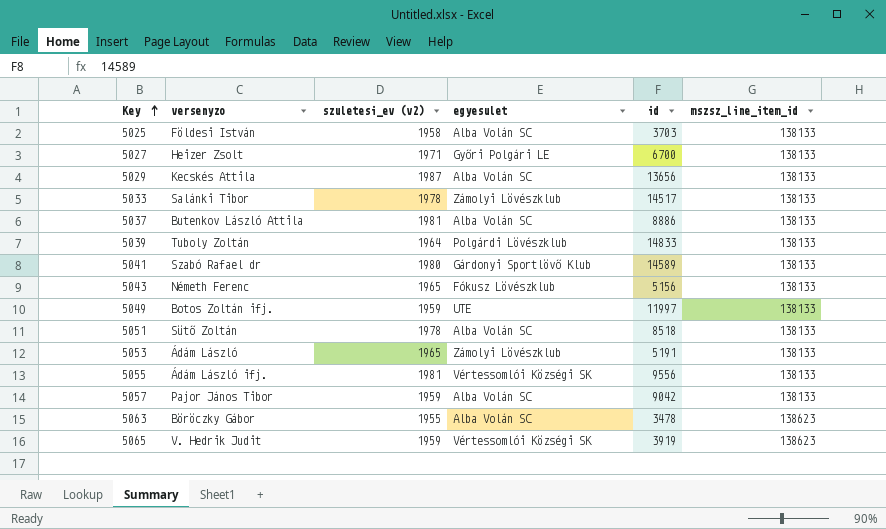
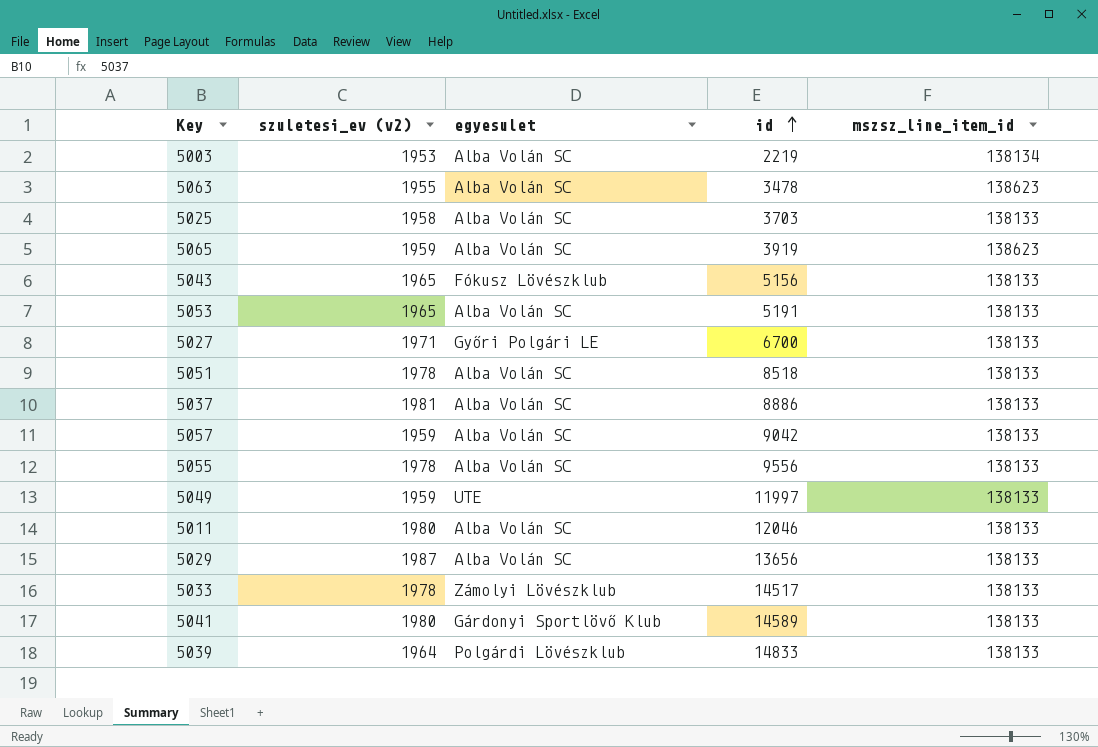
row order: Key ascending -> id ascending
column versenyzo | position: 2 -> none
row 5003: none -> 1953 | Alba Volán SC | 2219 | 138134
5065 | egyesulet: Vértessomlói Községi SK -> Alba Volán SC
5053 | egyesulet: Zámolyi Lövészklub -> Alba Volán SC
5055 | szuletesi_ev (v2): 1981 -> 1978
5055 | egyesulet: Vértessomlói Községi SK -> Alba Volán SC
row 5011: none -> 1980 | Alba Volán SC | 12046 | 138133

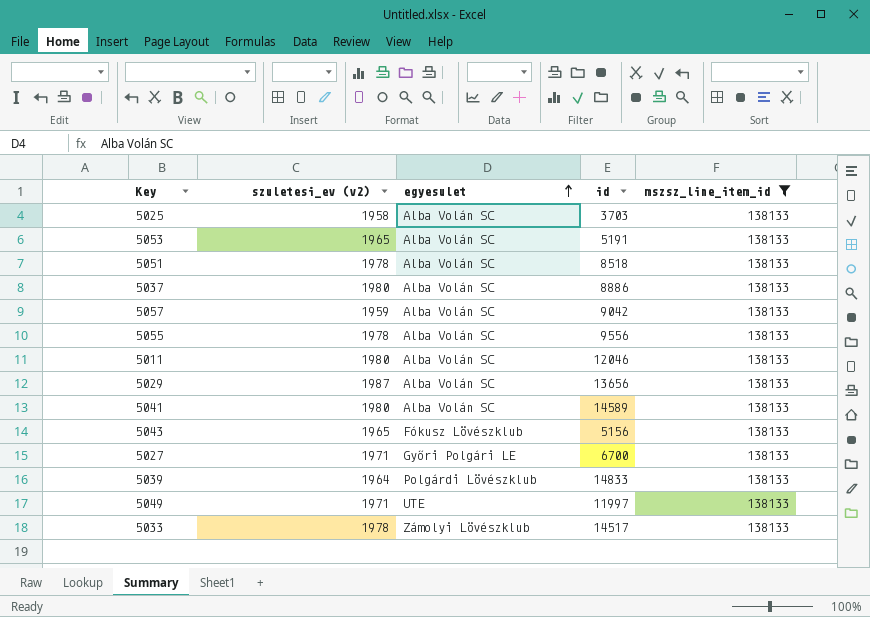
filter: none -> mszsz_line_item_id = 138133
row order: id ascending -> egyesulet ascending
5037 | szuletesi_ev (v2): 1981 -> 1980
5041 | egyesulet: Gárdonyi Sportlövő Klub -> Alba Volán SC
5049 | szuletesi_ev (v2): 1959 -> 1971

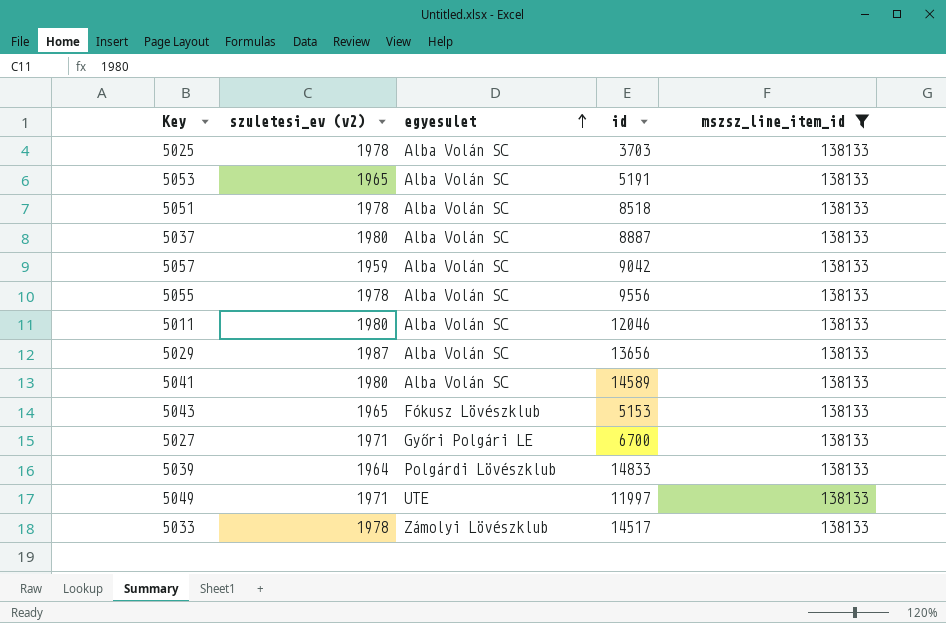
5025 | szuletesi_ev (v2): 1958 -> 1978
5037 | id: 8886 -> 8887
5043 | id: 5156 -> 5153

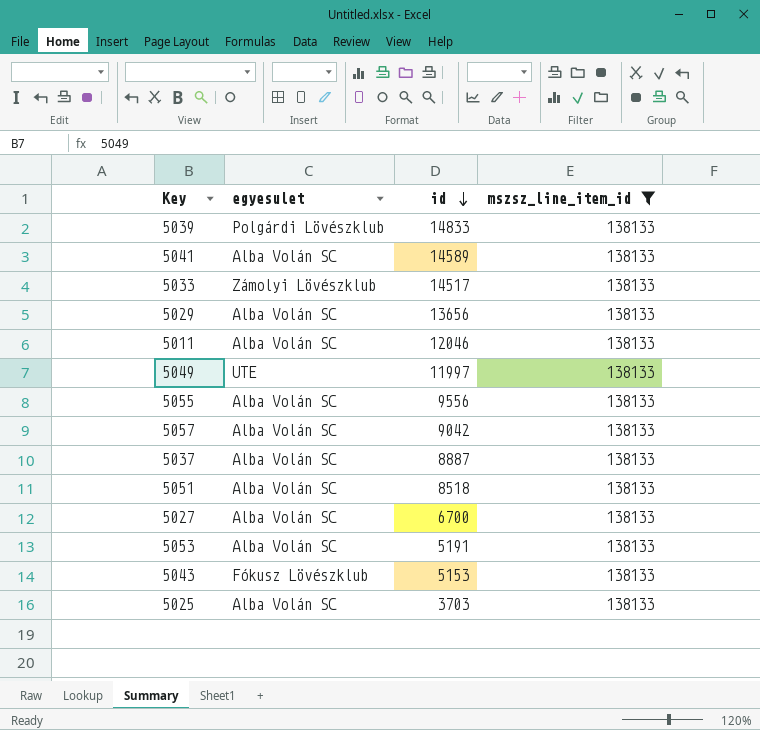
row order: egyesulet ascending -> id descending
column szuletesi_ev (v2) | position: 2 -> none
5027 | egyesulet: Győri Polgári LE -> Alba Volán SC

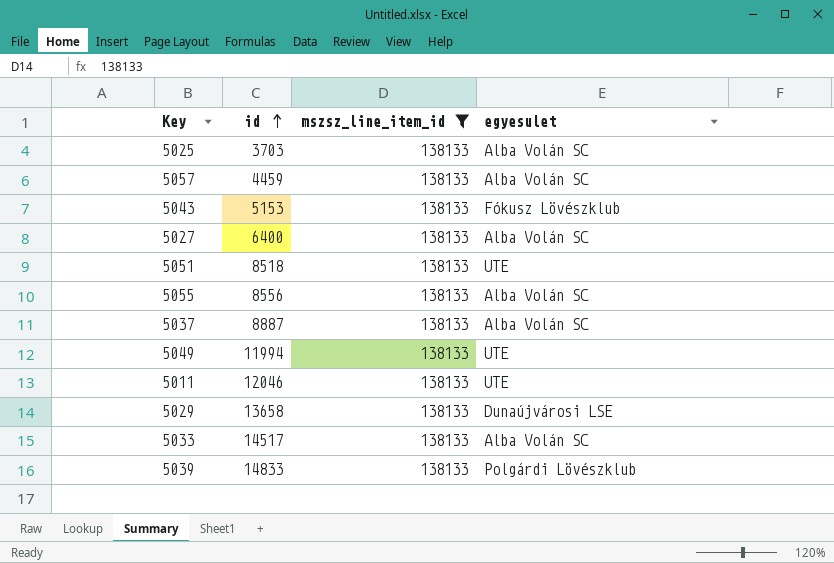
row order: id descending -> id ascending
column egyesulet | position: 2 -> 4
row 5041: Alba Volán SC | 14589 | 138133 -> none
row 5053: Alba Volán SC | 5191 | 138133 -> none
5057 | id: 9042 -> 4459
5027 | id: 6700 -> 6400
5051 | egyesulet: Alba Volán SC -> UTE
5055 | id: 9556 -> 8556
5049 | id: 11997 -> 11994
5011 | egyesulet: Alba Volán SC -> UTE
5029 | id: 13656 -> 13658
5029 | egyesulet: Alba Volán SC -> Dunaújvárosi LSE
5033 | egyesulet: Zámolyi Lövészklub -> Alba Volán SC

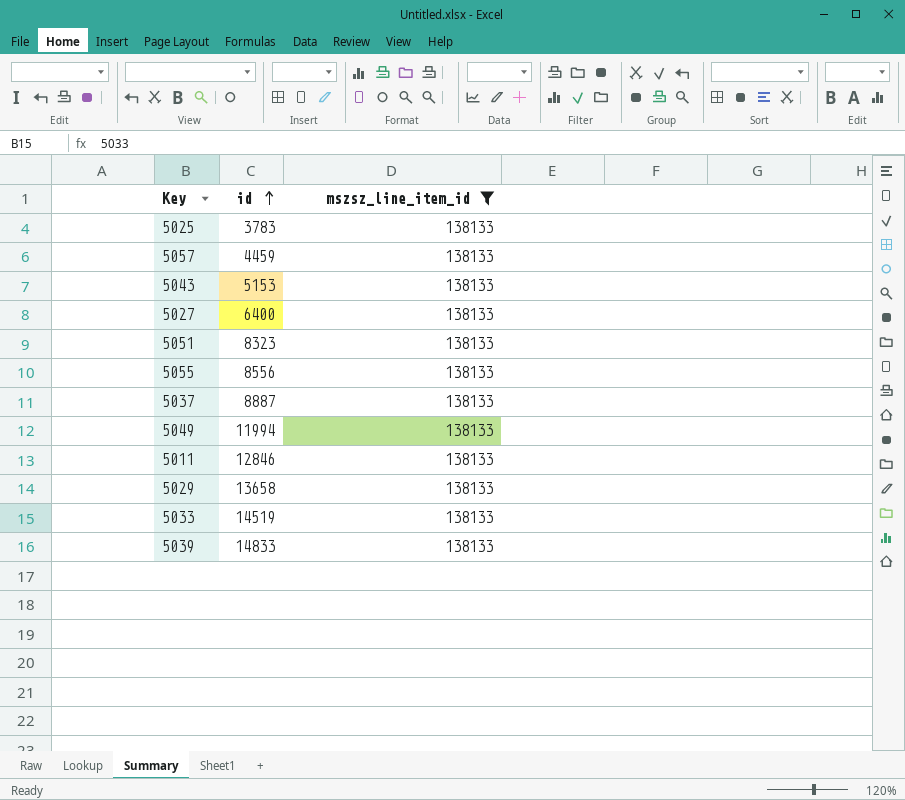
column egyesulet | position: 4 -> none
5025 | id: 3703 -> 3783
5051 | id: 8518 -> 8323
5011 | id: 12046 -> 12846
5033 | id: 14517 -> 14519

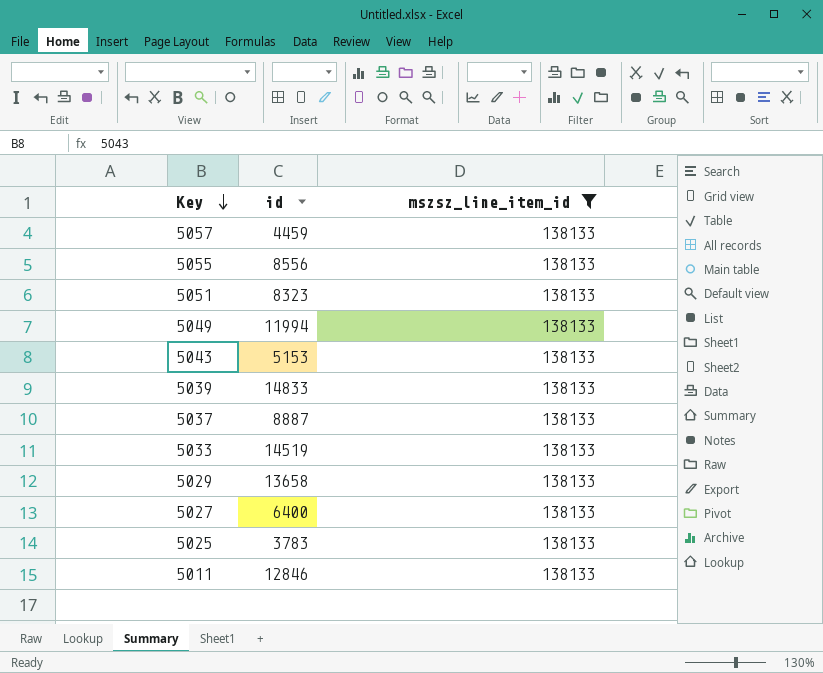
row order: id ascending -> Key descending

